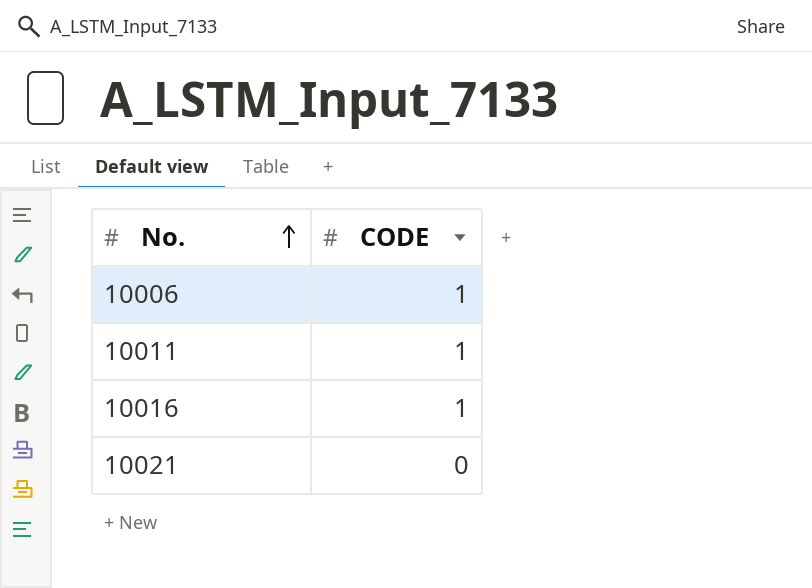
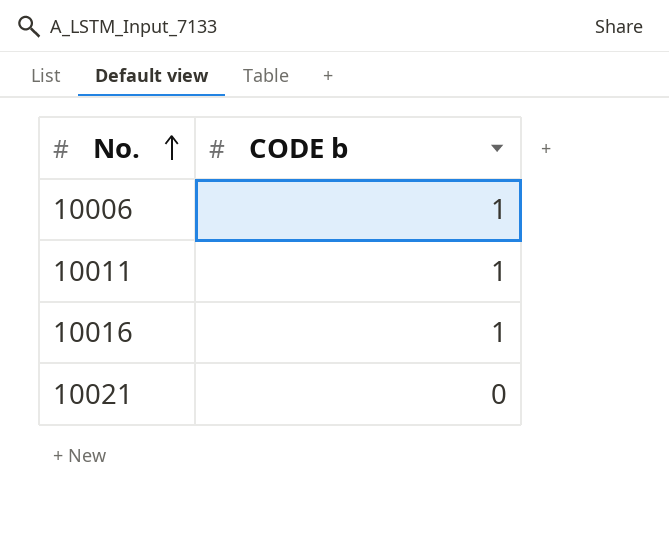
column name: CODE -> CODE b

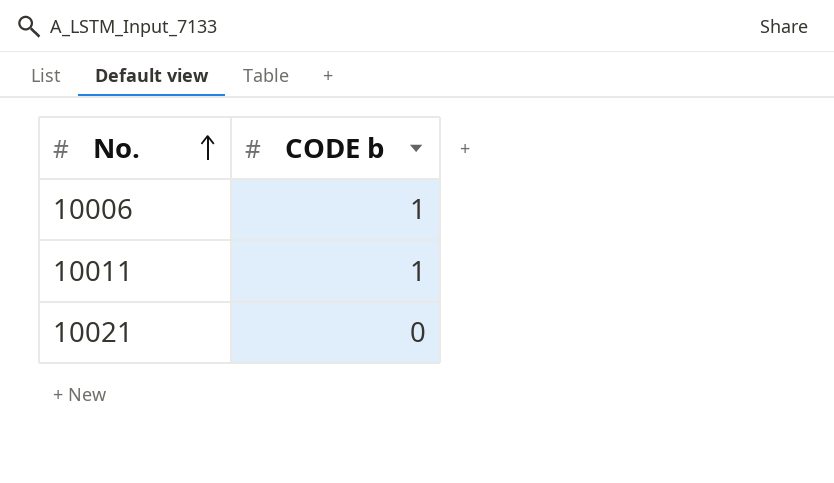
row 10016: 1 -> none

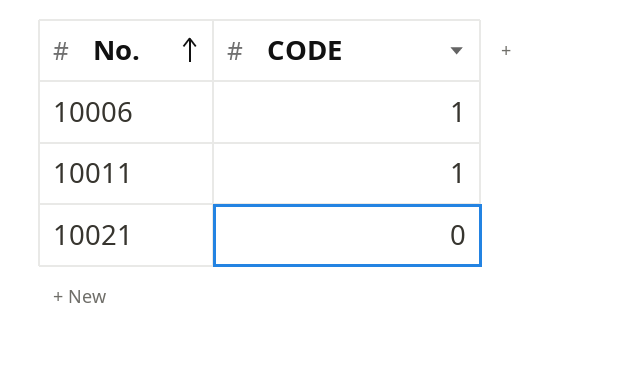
column name: CODE b -> CODE

